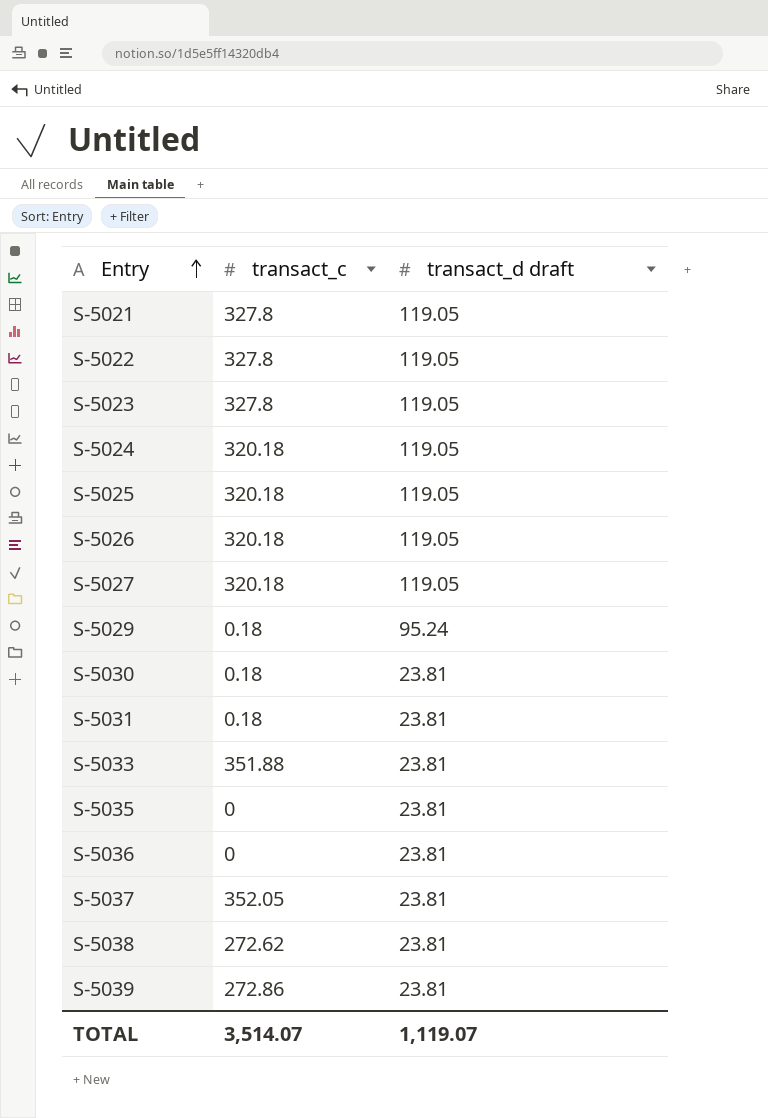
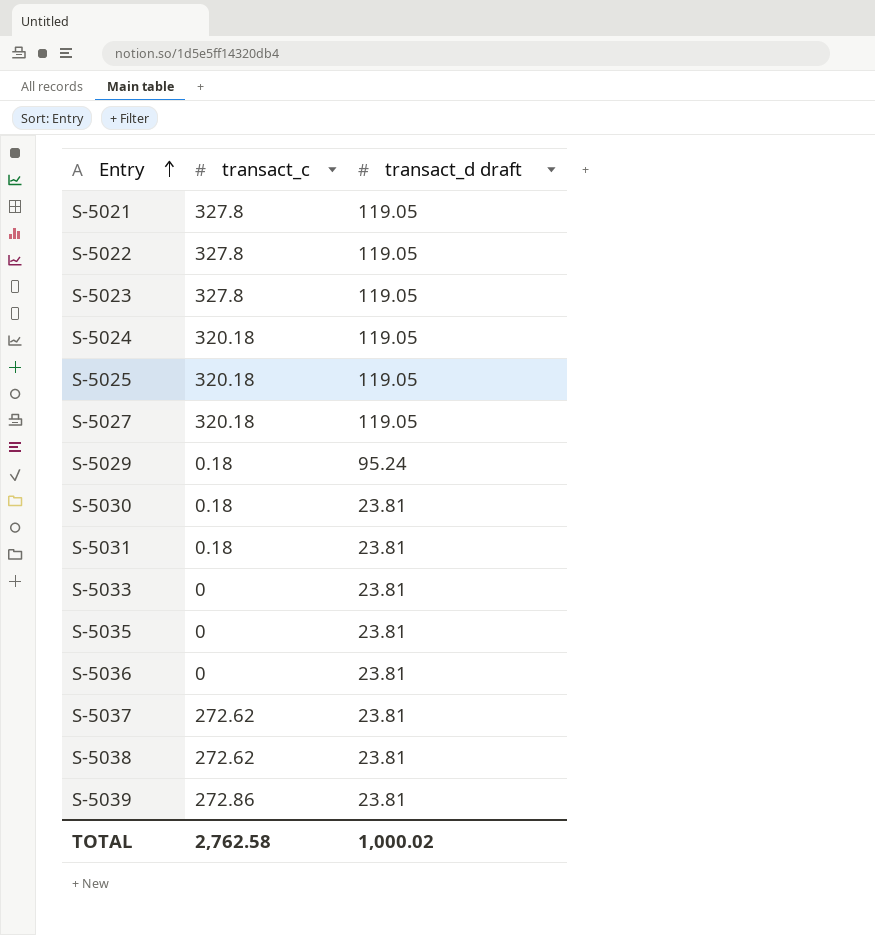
row S-5026: 320.18 | 119.05 -> none
S-5033 | transact_c: 351.88 -> 0
S-5037 | transact_c: 352.05 -> 272.62
TOTAL | transact_c: 3,514.07 -> 2,762.58
TOTAL | transact_d draft: 1,119.07 -> 1,000.02

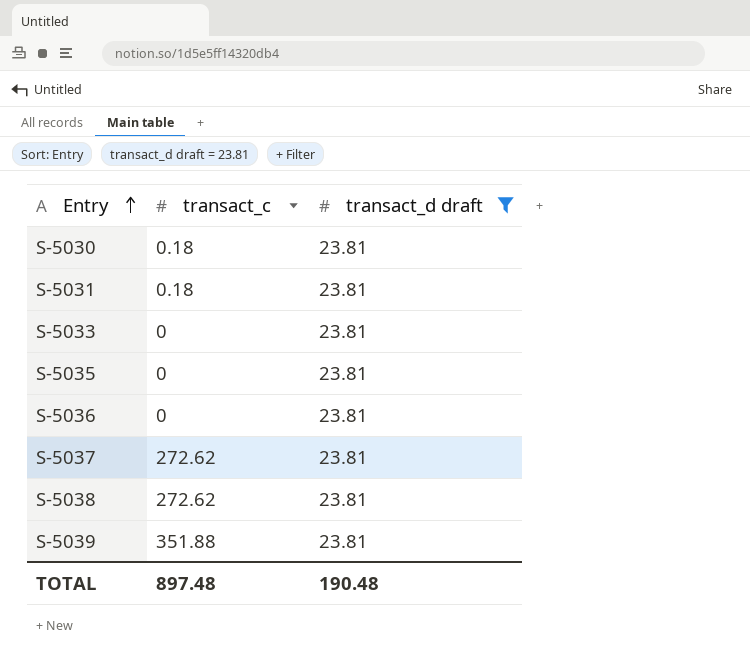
filter: none -> transact_d draft = 23.81
S-5039 | transact_c: 272.86 -> 351.88
TOTAL | transact_c: 2,762.58 -> 897.48
TOTAL | transact_d draft: 1,000.02 -> 190.48

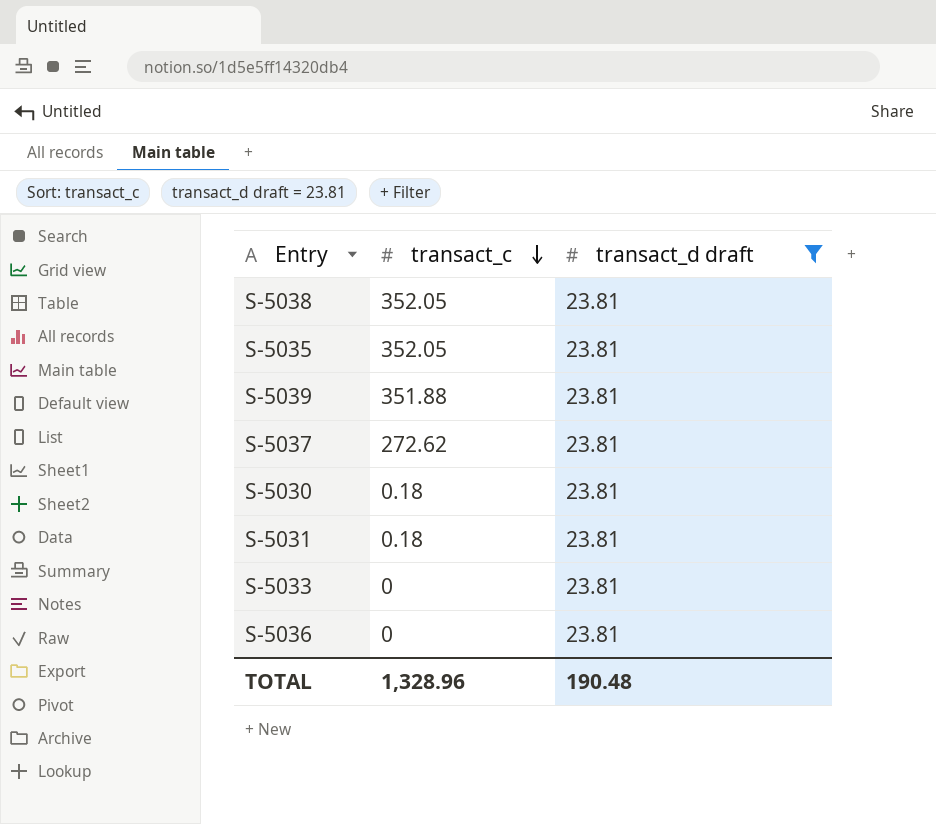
row order: Entry ascending -> transact_c descending
S-5038 | transact_c: 272.62 -> 352.05
S-5035 | transact_c: 0 -> 352.05
TOTAL | transact_c: 897.48 -> 1,328.96

